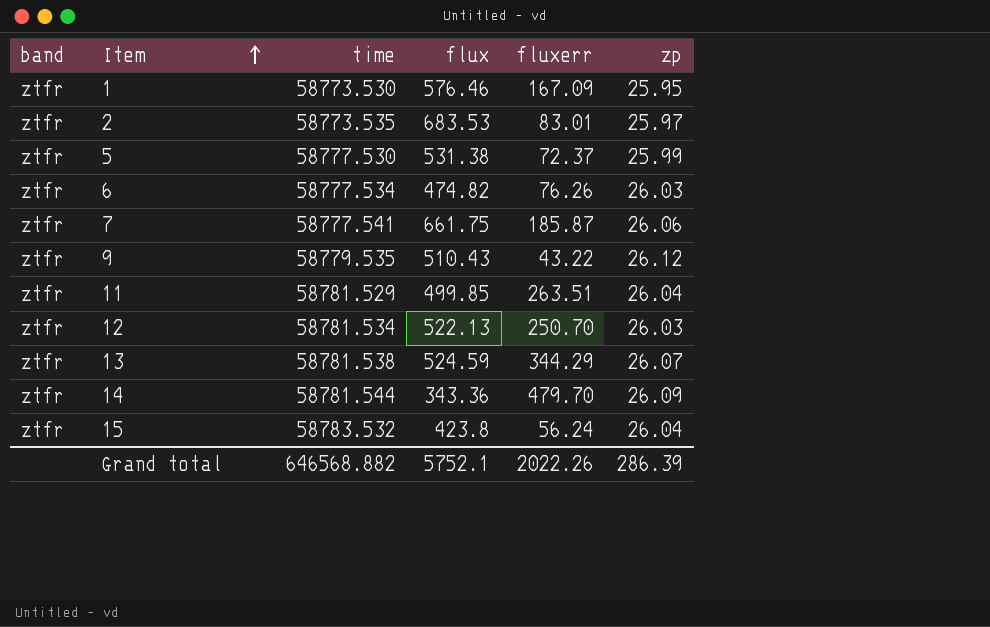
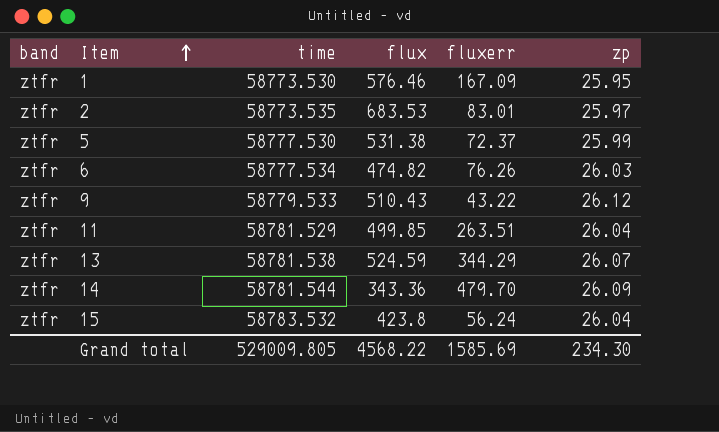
row 7: ztfr | 58777.541 | 661.75 | 185.87 | 26.06 -> none
row 12: ztfr | 58781.534 | 522.13 | 250.70 | 26.03 -> none
9 | time: 58779.535 -> 58779.533
Grand total | time: 646568.882 -> 529009.805
Grand total | flux: 5752.1 -> 4568.22
Grand total | fluxerr: 2022.26 -> 1585.69
Grand total | zp: 286.39 -> 234.30

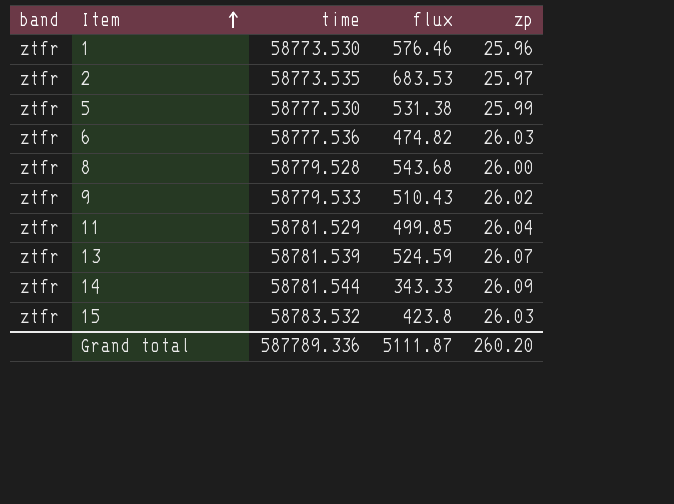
column fluxerr | position: 5 -> none
1 | zp: 25.95 -> 25.96
6 | time: 58777.534 -> 58777.536
row 8: none -> ztfr | 58779.528 | 543.68 | 26.00
9 | zp: 26.12 -> 26.02
13 | time: 58781.538 -> 58781.539
14 | flux: 343.36 -> 343.33
15 | zp: 26.04 -> 26.03
Grand total | time: 529009.805 -> 587789.336
Grand total | flux: 4568.22 -> 5111.87
Grand total | zp: 234.30 -> 260.20

